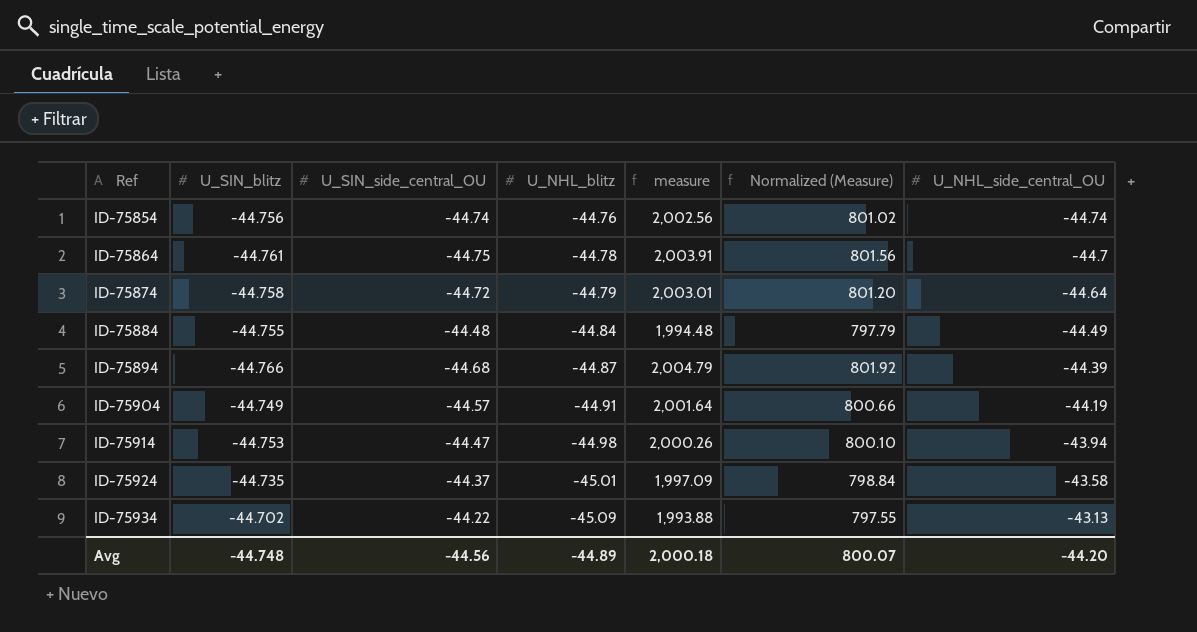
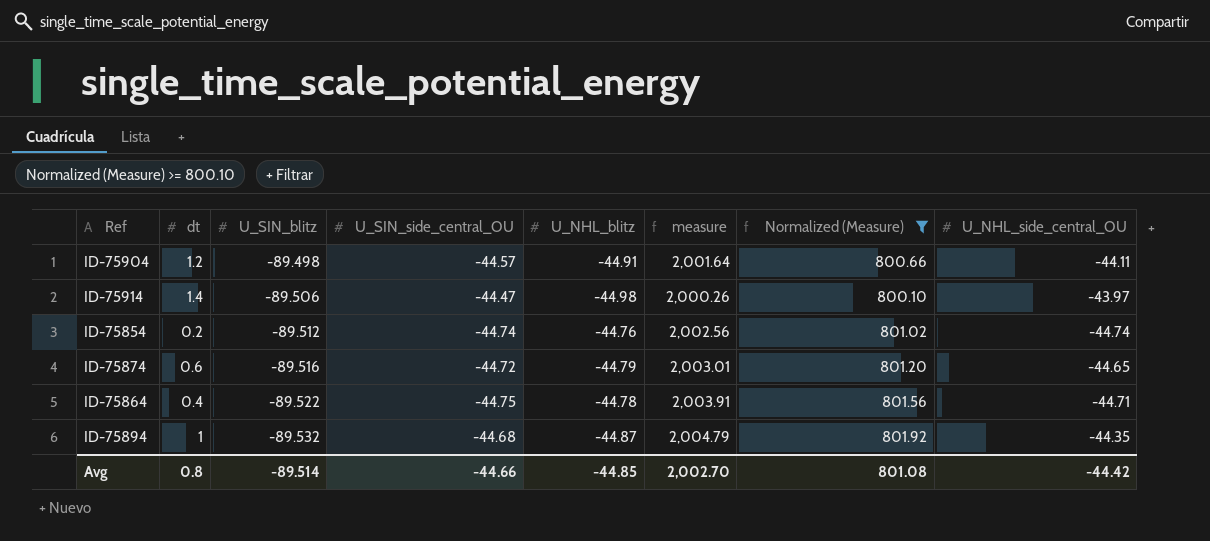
filter: none -> Normalized (Measure) >= 800.10
row order: Ref ascending -> U_SIN_blitz descending
column dt | position: none -> 2
ID-75904 | U_SIN_blitz: -44.749 -> -89.498
ID-75904 | U_NHL_side_central_OU: -44.19 -> -44.11
ID-75914 | U_SIN_blitz: -44.753 -> -89.506
ID-75914 | U_NHL_side_central_OU: -43.94 -> -43.97
ID-75854 | U_SIN_blitz: -44.756 -> -89.512
ID-75874 | U_SIN_blitz: -44.758 -> -89.516
ID-75874 | U_NHL_side_central_OU: -44.64 -> -44.65
ID-75864 | U_SIN_blitz: -44.761 -> -89.522
ID-75864 | U_NHL_side_central_OU: -44.7 -> -44.71
ID-75894 | U_SIN_blitz: -44.766 -> -89.532
ID-75894 | U_NHL_side_central_OU: -44.39 -> -44.35
Avg | U_SIN_blitz: -44.748 -> -89.514
Avg | U_SIN_side_central_OU: -44.56 -> -44.66
Avg | U_NHL_blitz: -44.89 -> -44.85
Avg | measure: 2,000.18 -> 2,002.70
Avg | Normalized (Measure): 800.07 -> 801.08
Avg | U_NHL_side_central_OU: -44.20 -> -44.42

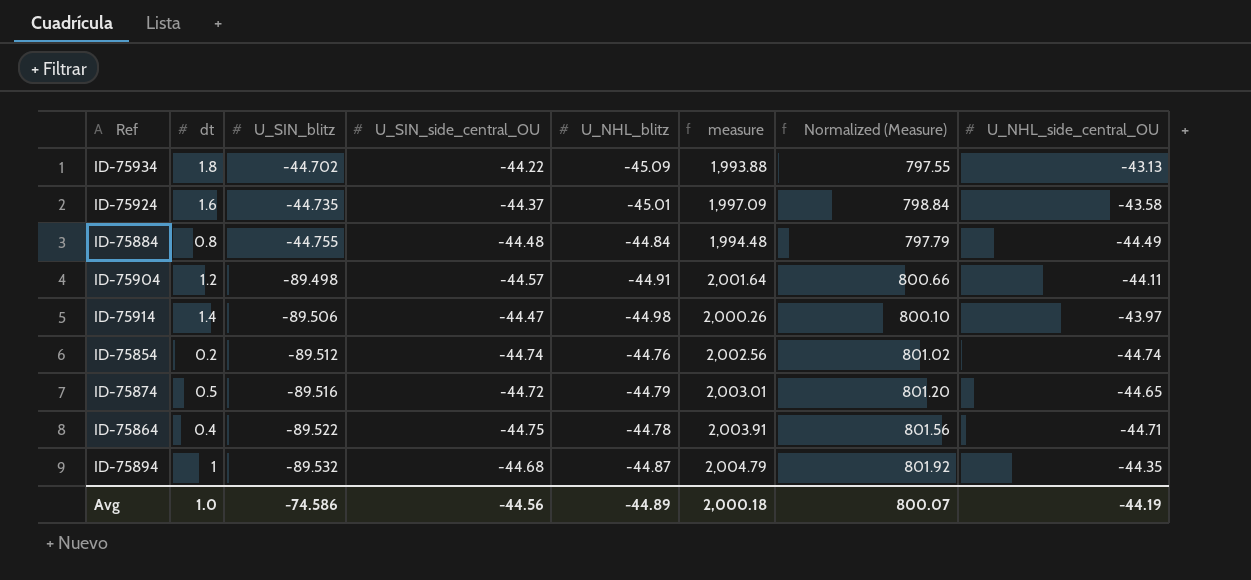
filter: Normalized (Measure) >= 800.10 -> none
ID-75874 | dt: 0.6 -> 0.5
Avg | dt: 0.8 -> 1.0
Avg | U_SIN_blitz: -89.514 -> -74.586
Avg | U_SIN_side_central_OU: -44.66 -> -44.56
Avg | U_NHL_blitz: -44.85 -> -44.89
Avg | measure: 2,002.70 -> 2,000.18
Avg | Normalized (Measure): 801.08 -> 800.07
Avg | U_NHL_side_central_OU: -44.42 -> -44.19

